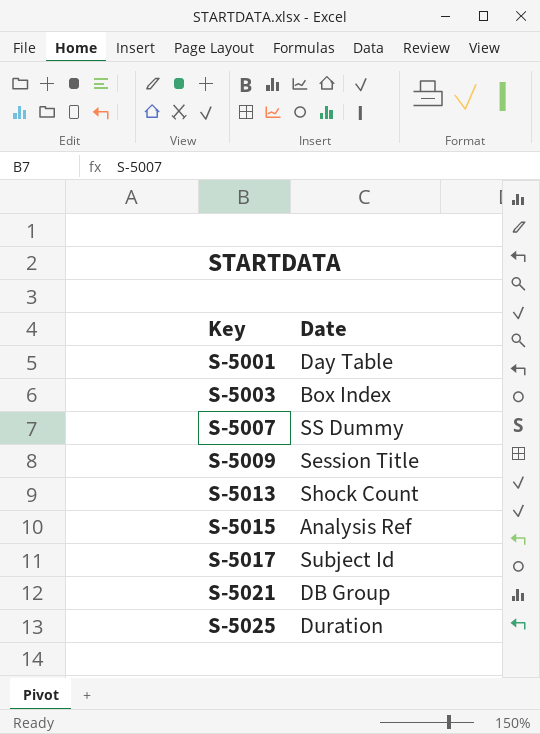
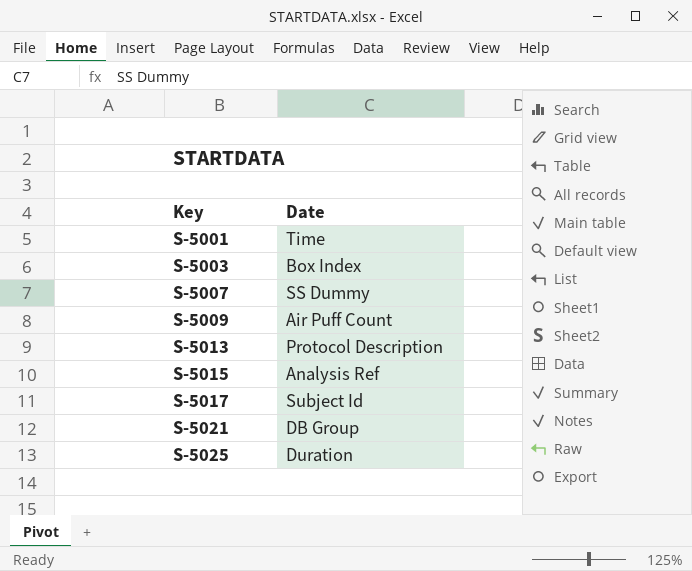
S-5001 | Date: Day Table -> Time
S-5009 | Date: Session Title -> Air Puff Count
S-5013 | Date: Shock Count -> Protocol Description

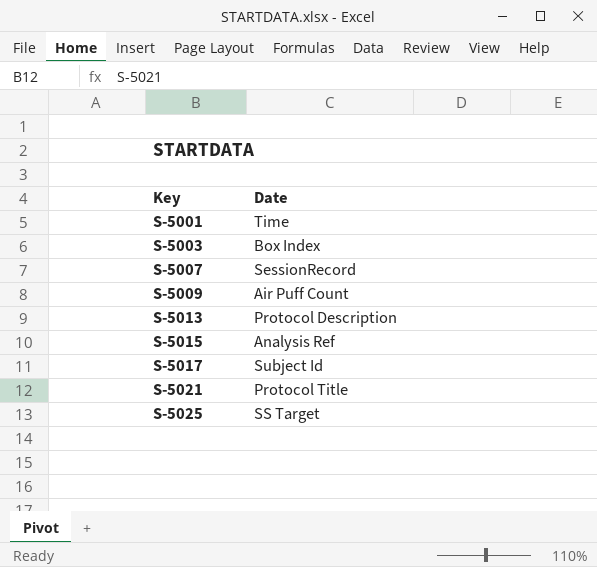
S-5007 | Date: SS Dummy -> SessionRecord
S-5021 | Date: DB Group -> Protocol Title
S-5025 | Date: Duration -> SS Target

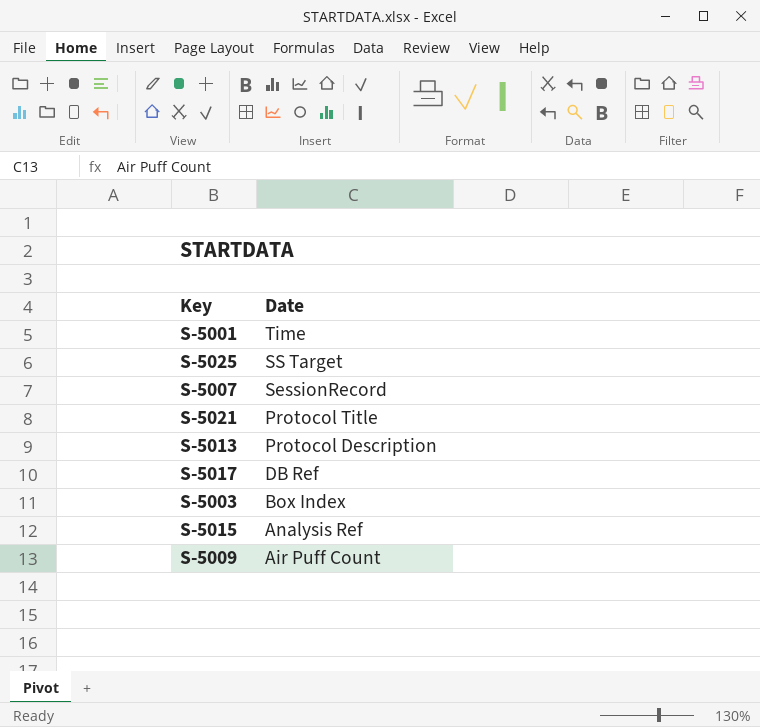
row order: Key ascending -> Date descending
S-5017 | Date: Subject Id -> DB Ref

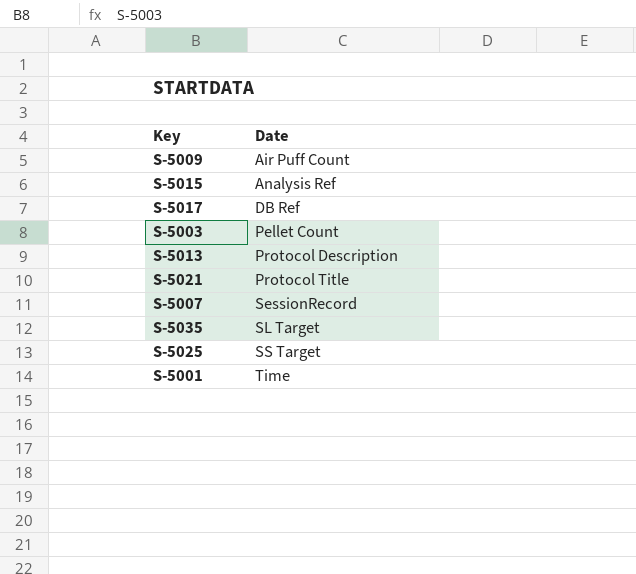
row order: Date descending -> Date ascending
S-5003 | Date: Box Index -> Pellet Count
row S-5035: none -> SL Target

